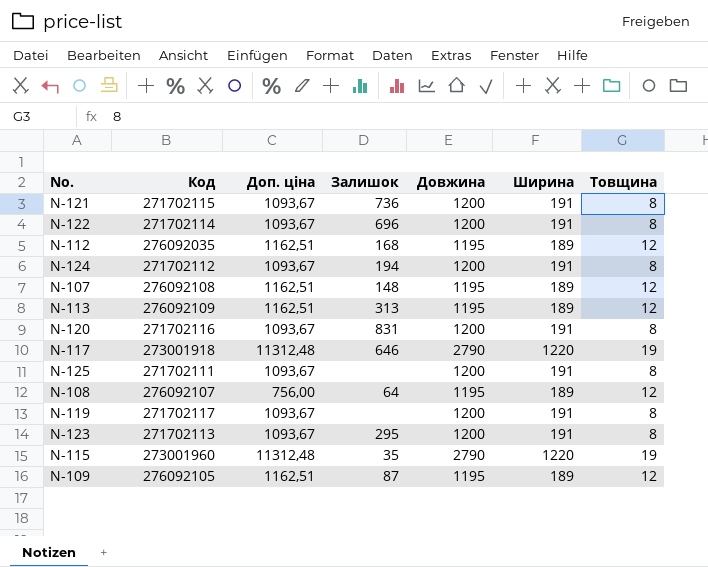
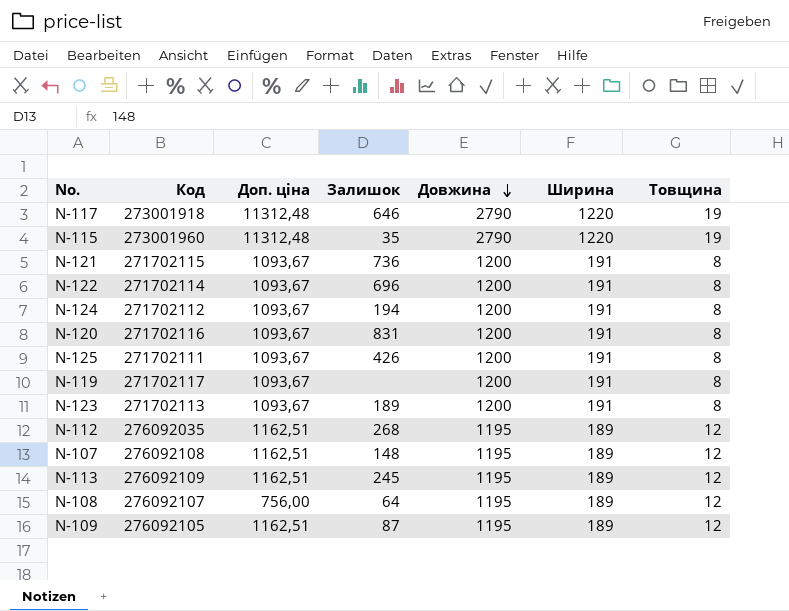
row order: none -> Довжина descending
N-125 | Залишок: none -> 426
N-123 | Залишок: 295 -> 189
N-112 | Залишок: 168 -> 268
N-113 | Залишок: 313 -> 245

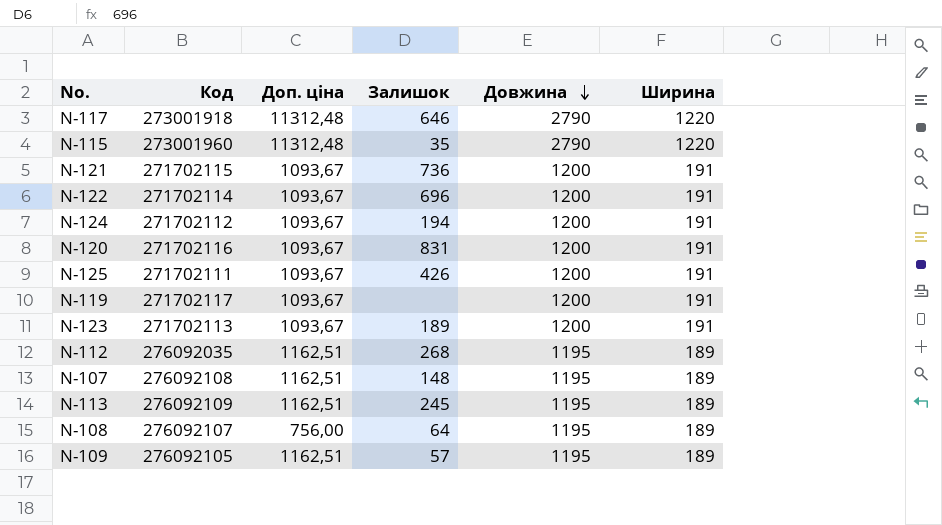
column Товщина | position: 7 -> none
N-109 | Залишок: 87 -> 57

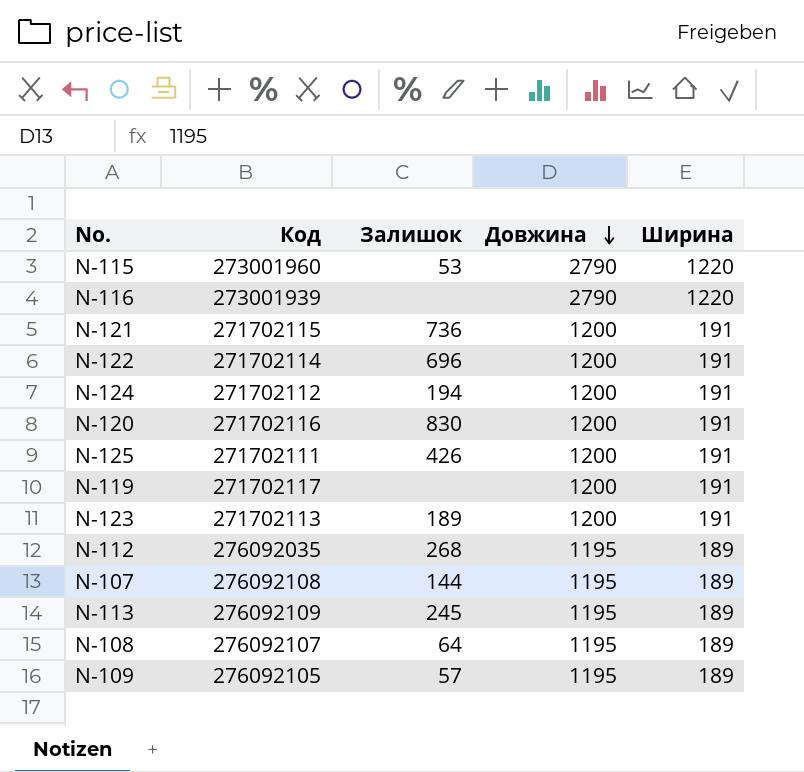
column Доп. ціна | position: 3 -> none
row N-117: 273001918 | 11312,48 | 646 | 2790 | 1220 -> none
N-115 | Залишок: 35 -> 53
row N-116: none -> 273001939 | none | 2790 | 1220
N-120 | Залишок: 831 -> 830
N-107 | Залишок: 148 -> 144

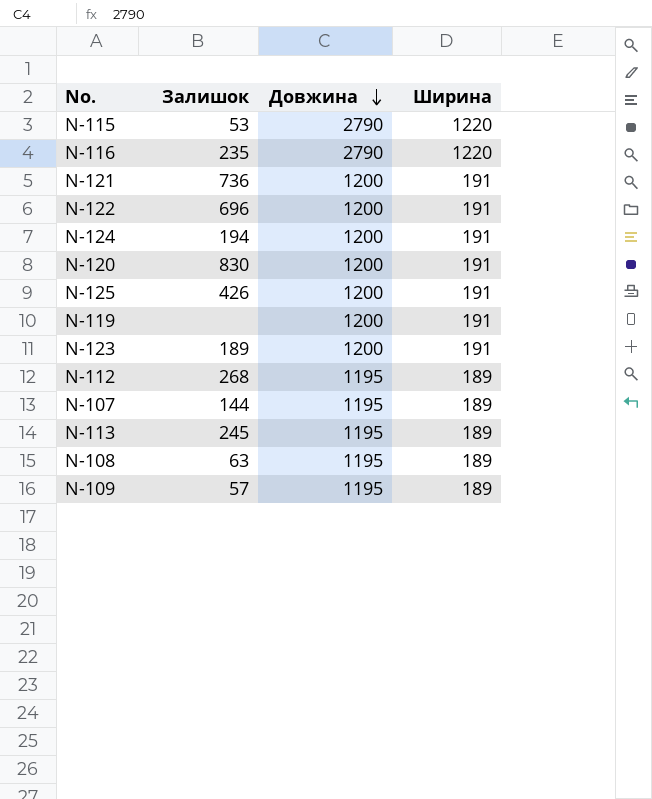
column Код | position: 2 -> none
N-116 | Залишок: none -> 235
N-108 | Залишок: 64 -> 63

